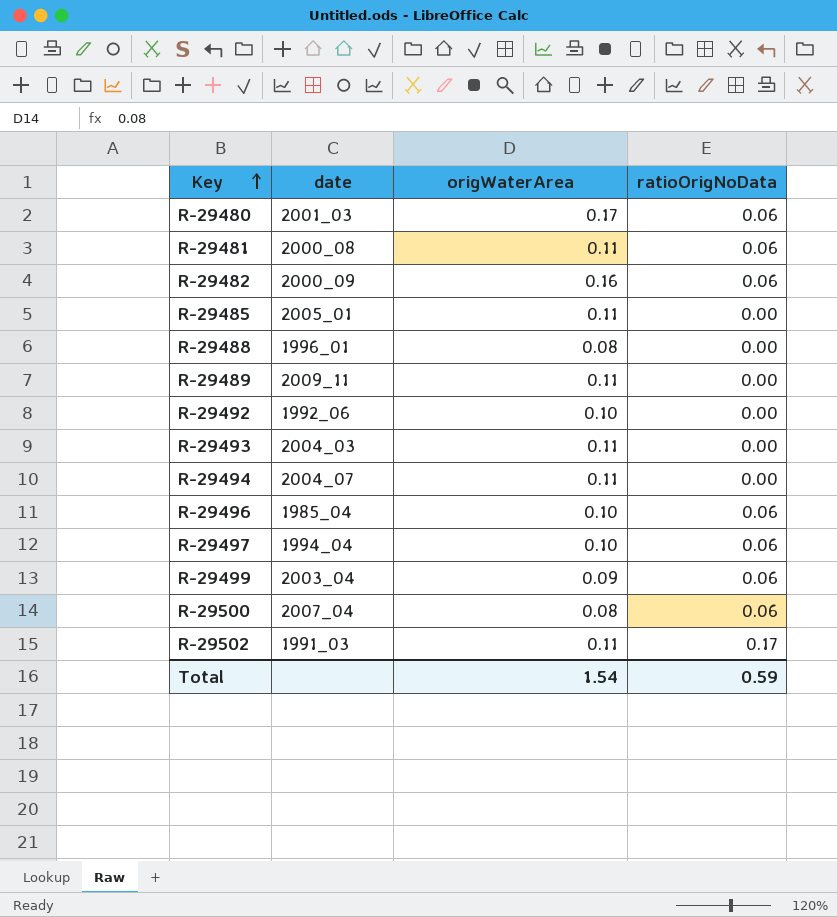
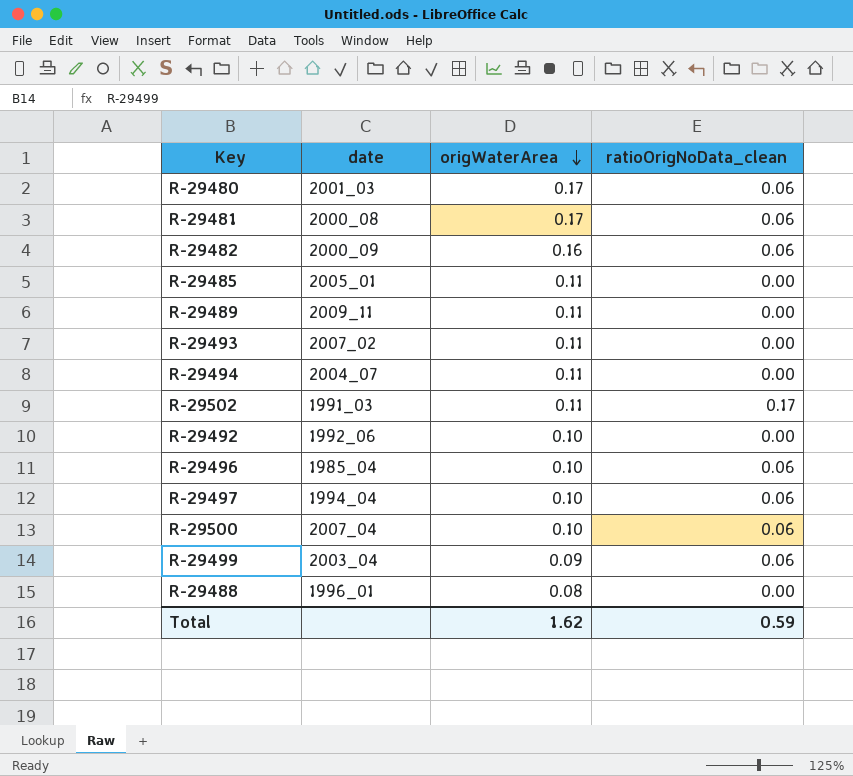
row order: Key ascending -> origWaterArea descending
column name: ratioOrigNoData -> ratioOrigNoData_clean
R-29481 | origWaterArea: 0.11 -> 0.17
R-29493 | date: 2004_03 -> 2007_02
R-29500 | origWaterArea: 0.08 -> 0.10
Total | origWaterArea: 1.54 -> 1.62

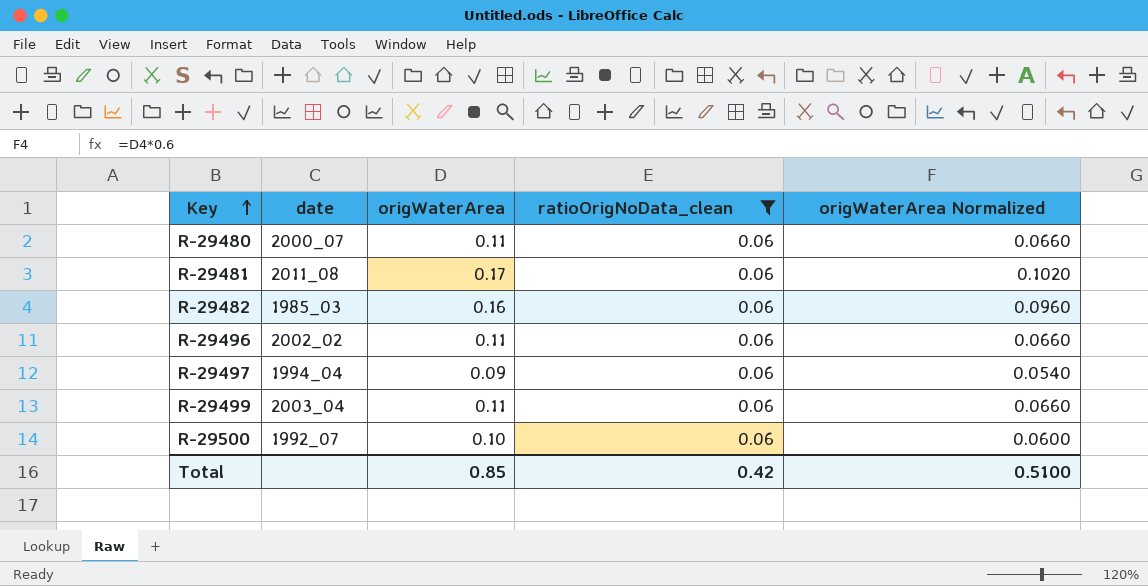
filter: none -> ratioOrigNoData_clean = 0.06
row order: origWaterArea descending -> Key ascending
column origWaterArea Normalized | formula: none -> [origWaterArea] * 0.6
R-29480 | date: 2001_03 -> 2000_07
R-29480 | origWaterArea: 0.17 -> 0.11
R-29481 | date: 2000_08 -> 2011_08
R-29482 | date: 2000_09 -> 1985_03
R-29496 | date: 1985_04 -> 2002_02
R-29496 | origWaterArea: 0.10 -> 0.11
R-29497 | origWaterArea: 0.10 -> 0.09
R-29499 | origWaterArea: 0.09 -> 0.11
R-29500 | date: 2007_04 -> 1992_07
Total | origWaterArea: 1.62 -> 0.85
Total | ratioOrigNoData_clean: 0.59 -> 0.42

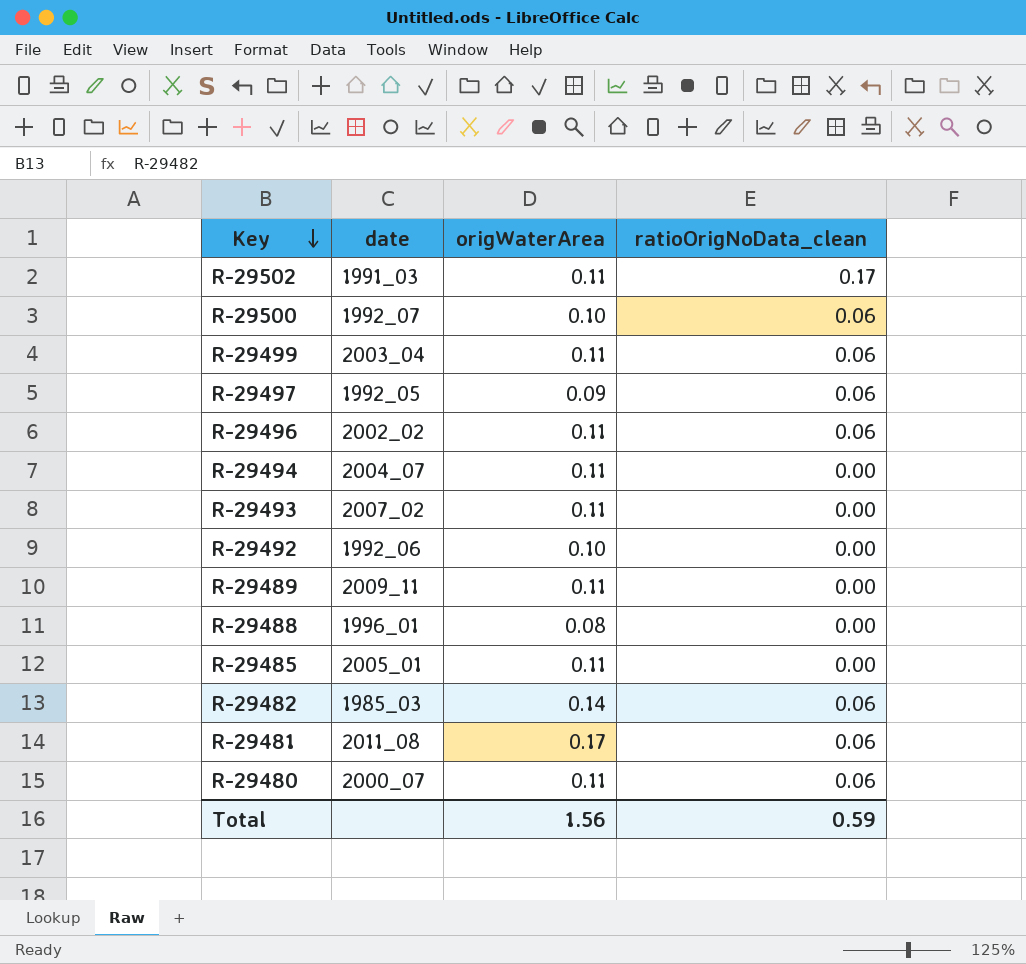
filter: ratioOrigNoData_clean = 0.06 -> none
row order: Key ascending -> Key descending
column origWaterArea Normalized | formula: [origWaterArea] * 0.6 -> none
R-29497 | date: 1994_04 -> 1992_05
R-29482 | origWaterArea: 0.16 -> 0.14
Total | origWaterArea: 0.85 -> 1.56
Total | ratioOrigNoData_clean: 0.42 -> 0.59

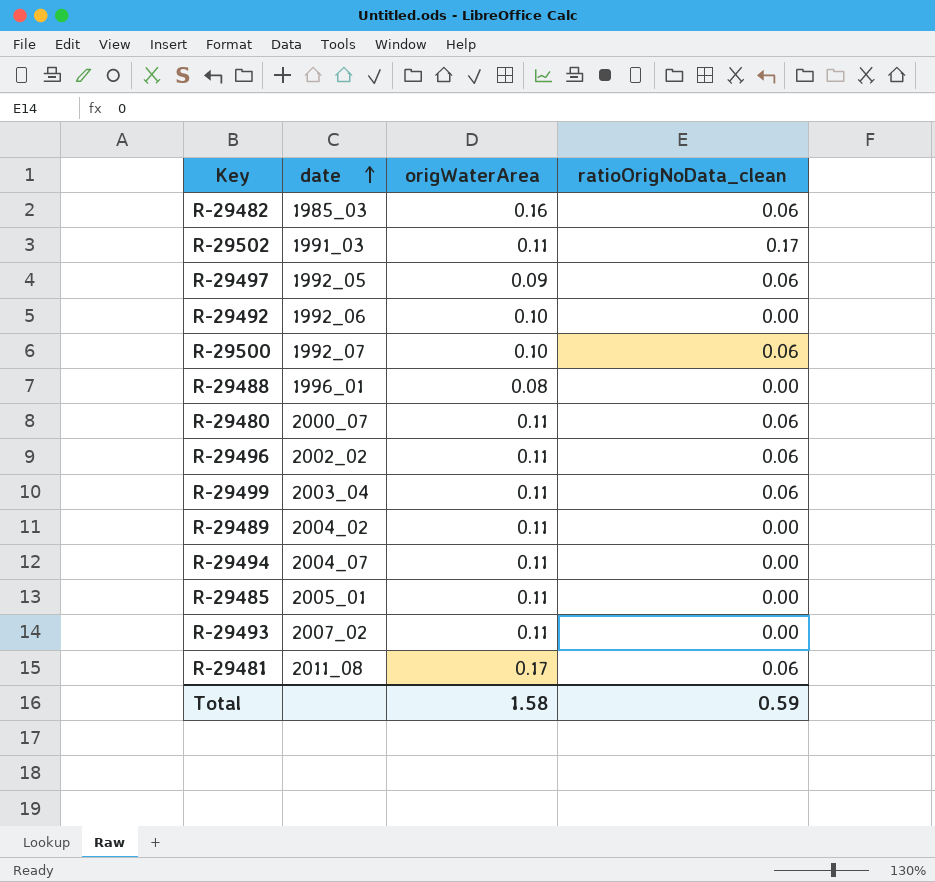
row order: Key descending -> date ascending
R-29482 | origWaterArea: 0.14 -> 0.16
R-29489 | date: 2009_11 -> 2004_02
Total | origWaterArea: 1.56 -> 1.58

